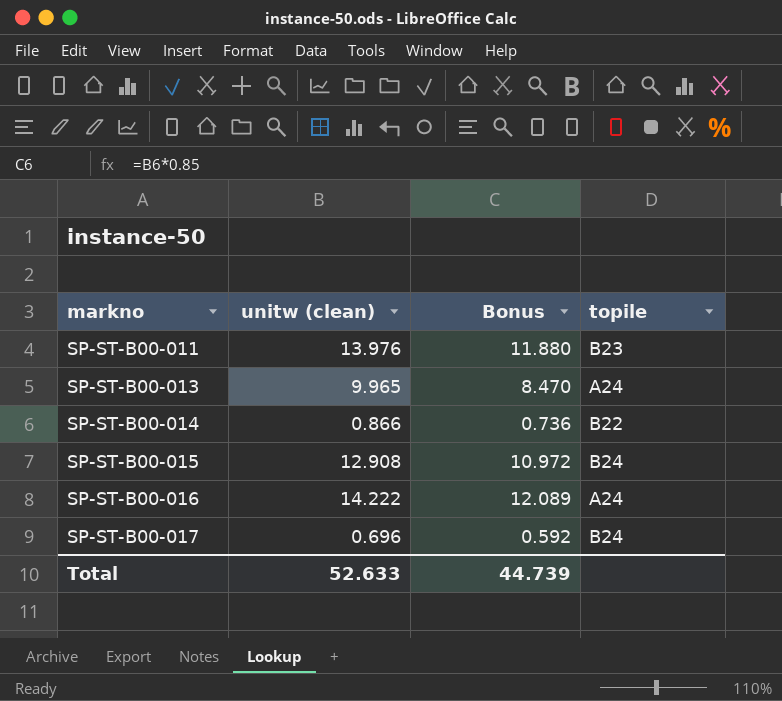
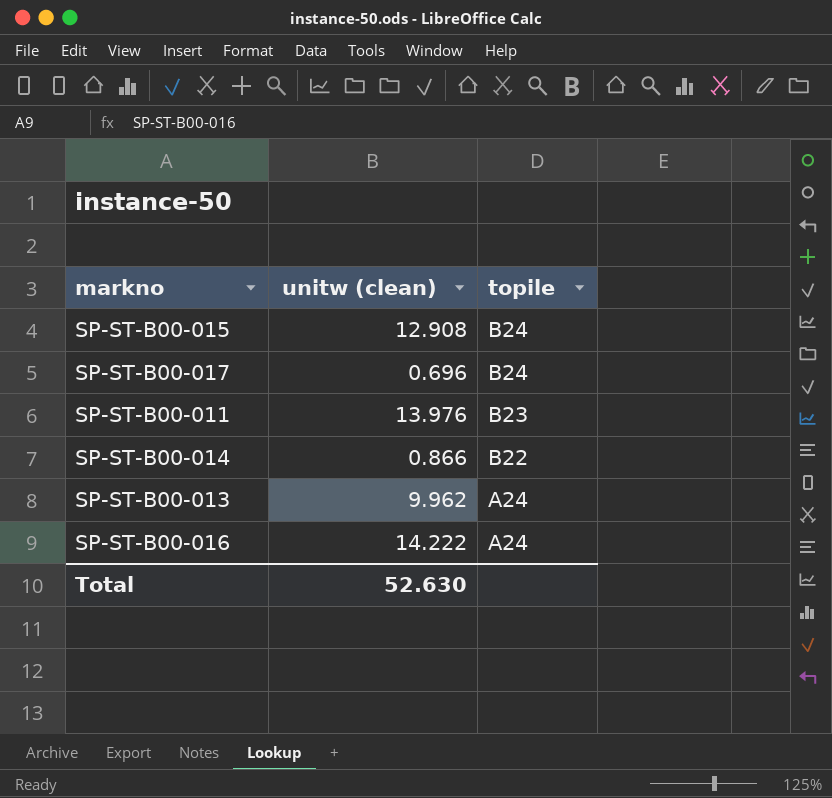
row order: markno ascending -> topile descending
column Bonus | formula: [unitw (clean)] * 0.85 -> none
SP-ST-B00-013 | unitw (clean): 9.965 -> 9.962
Total | unitw (clean): 52.633 -> 52.630

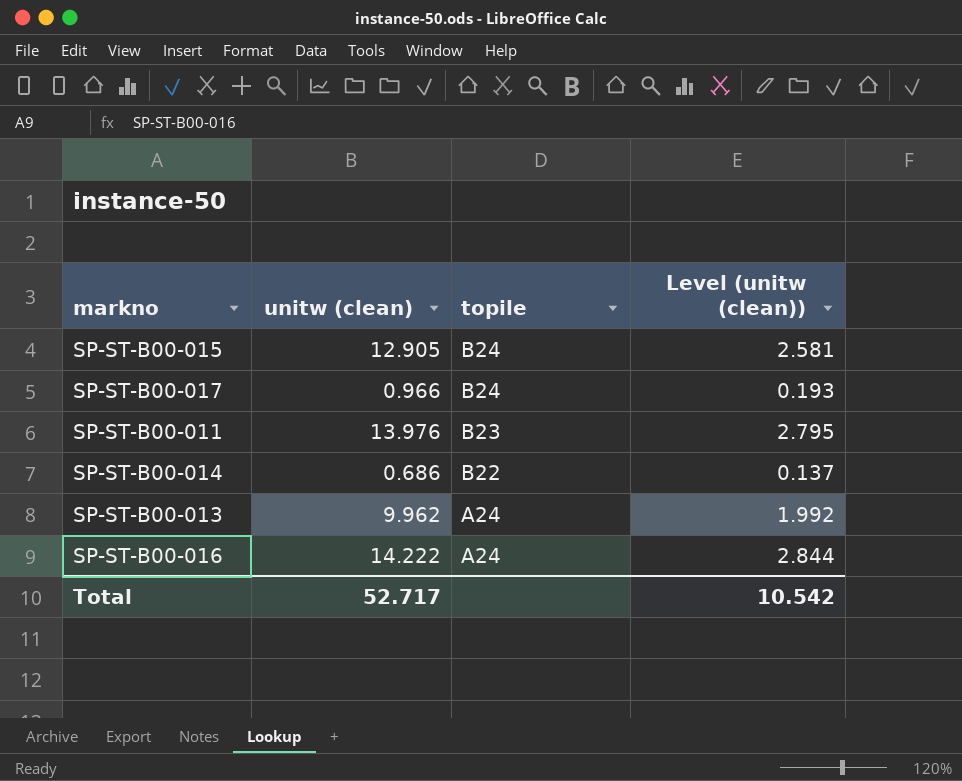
column Level (unitw (clean)) | formula: none -> [unitw (clean)] * 0.2
SP-ST-B00-015 | unitw (clean): 12.908 -> 12.905
SP-ST-B00-017 | unitw (clean): 0.696 -> 0.966
SP-ST-B00-014 | unitw (clean): 0.866 -> 0.686
Total | unitw (clean): 52.630 -> 52.717

